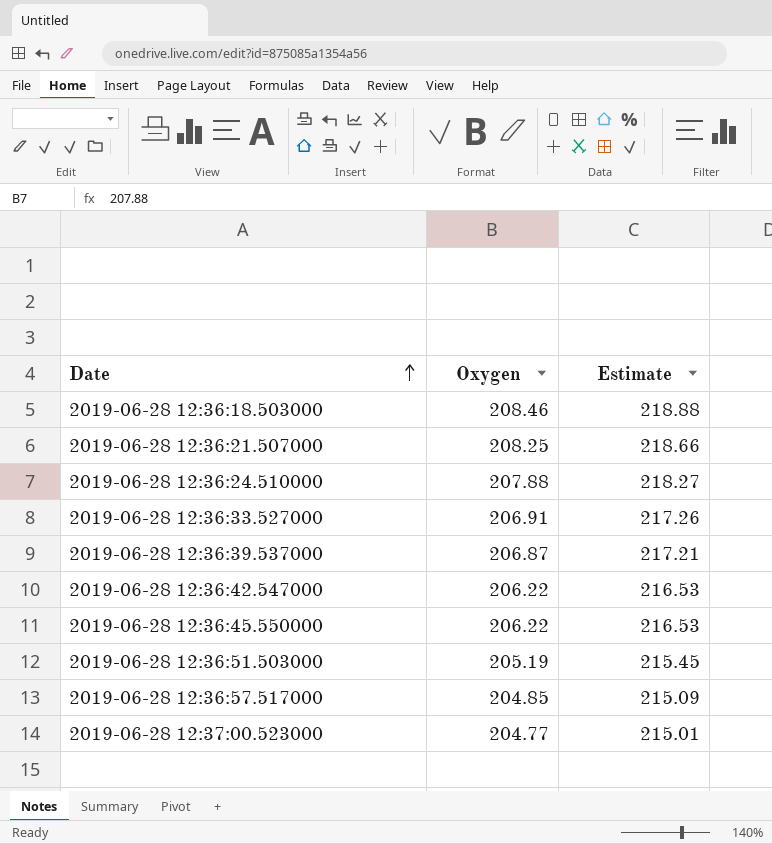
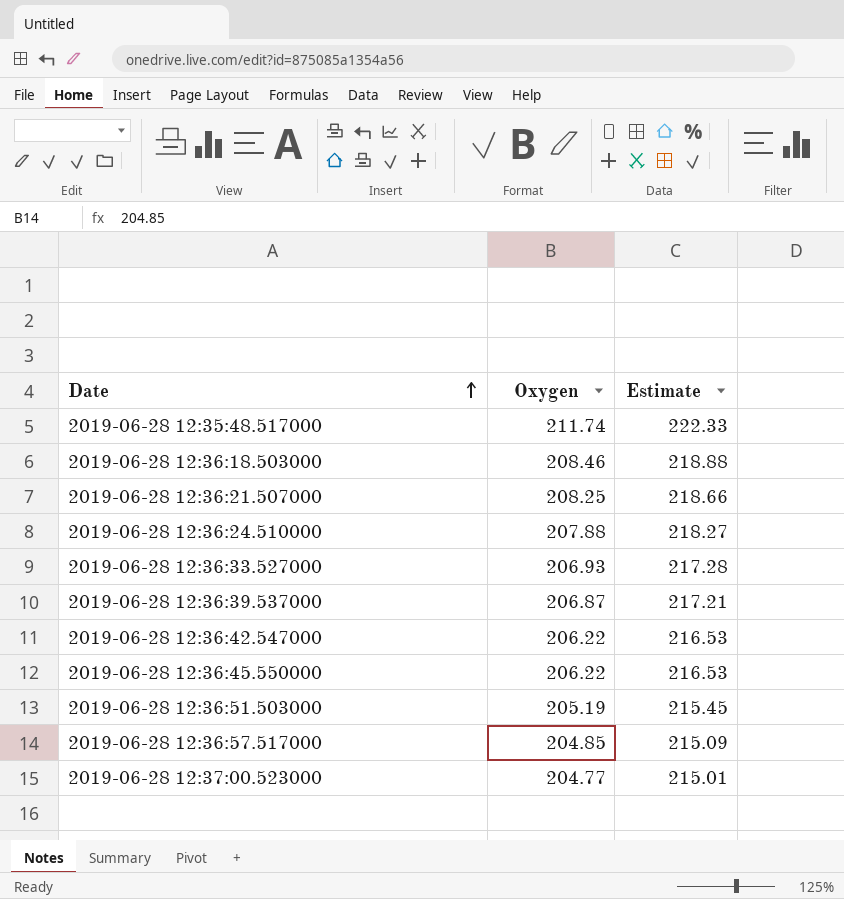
row 2019-06-28 12:35:48.517000: none -> 211.74 | 222.33
2019-06-28 12:36:33.527000 | Oxygen: 206.91 -> 206.93
2019-06-28 12:36:33.527000 | Estimate: 217.26 -> 217.28

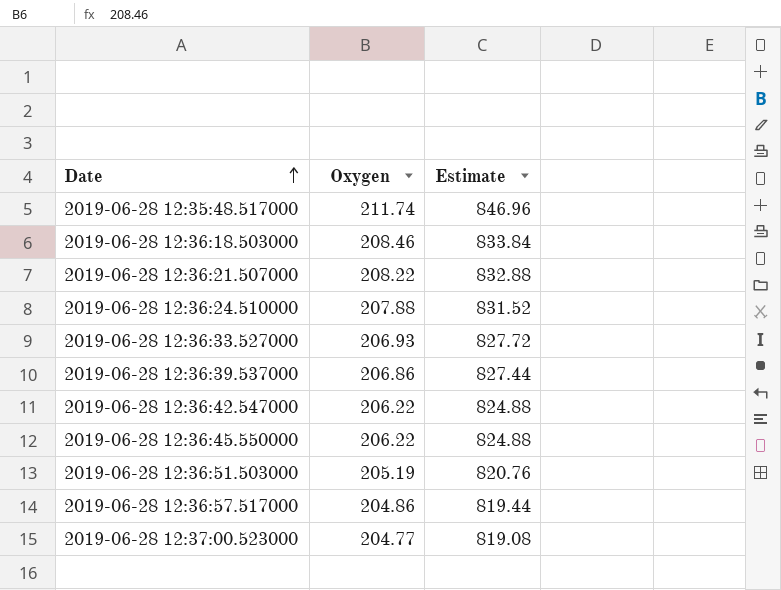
column Estimate | formula: [Oxygen] * 1.05 -> [Oxygen] * 4
2019-06-28 12:36:21.507000 | Oxygen: 208.25 -> 208.22
2019-06-28 12:36:39.537000 | Oxygen: 206.87 -> 206.86
2019-06-28 12:36:57.517000 | Oxygen: 204.85 -> 204.86

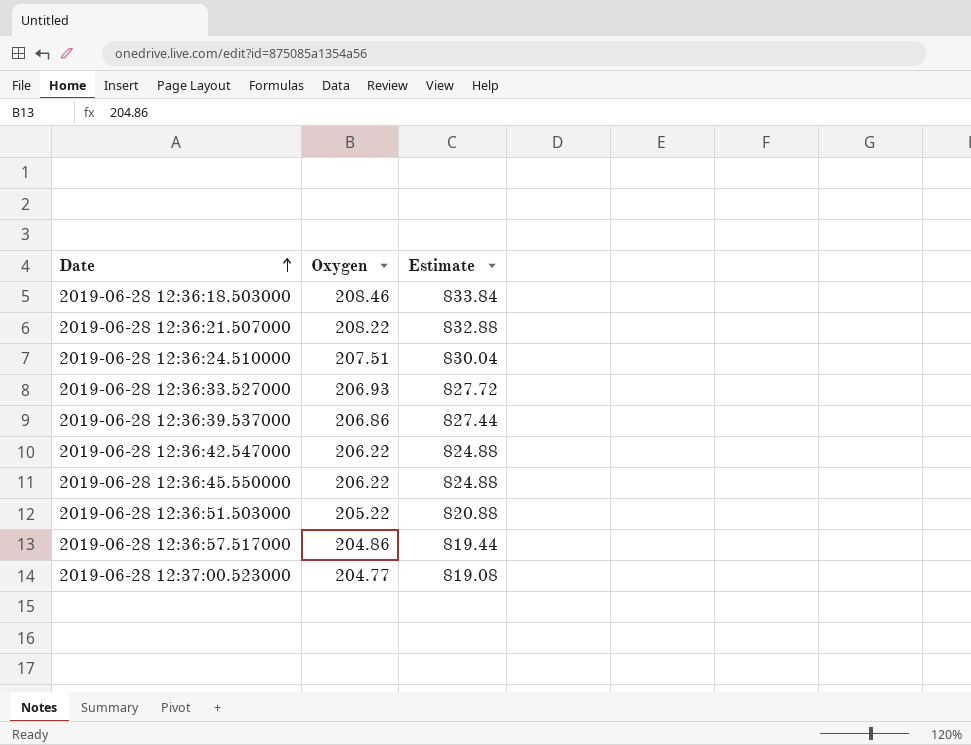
row 2019-06-28 12:35:48.517000: 211.74 | 846.96 -> none
2019-06-28 12:36:24.510000 | Oxygen: 207.88 -> 207.51
2019-06-28 12:36:24.510000 | Estimate: 831.52 -> 830.04
2019-06-28 12:36:51.503000 | Oxygen: 205.19 -> 205.22
2019-06-28 12:36:51.503000 | Estimate: 820.76 -> 820.88

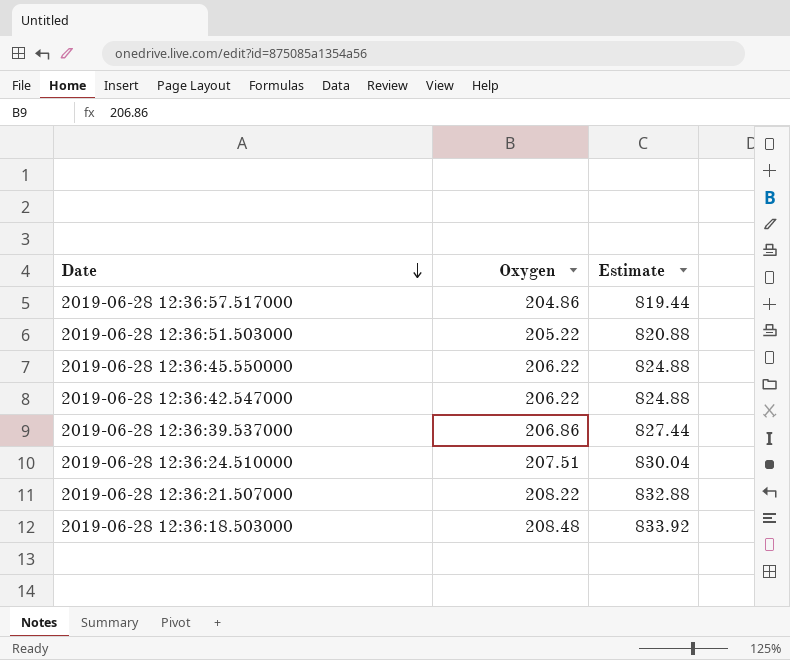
row order: Date ascending -> Date descending
row 2019-06-28 12:36:33.527000: 206.93 | 827.72 -> none
row 2019-06-28 12:37:00.523000: 204.77 | 819.08 -> none
2019-06-28 12:36:18.503000 | Oxygen: 208.46 -> 208.48
2019-06-28 12:36:18.503000 | Estimate: 833.84 -> 833.92

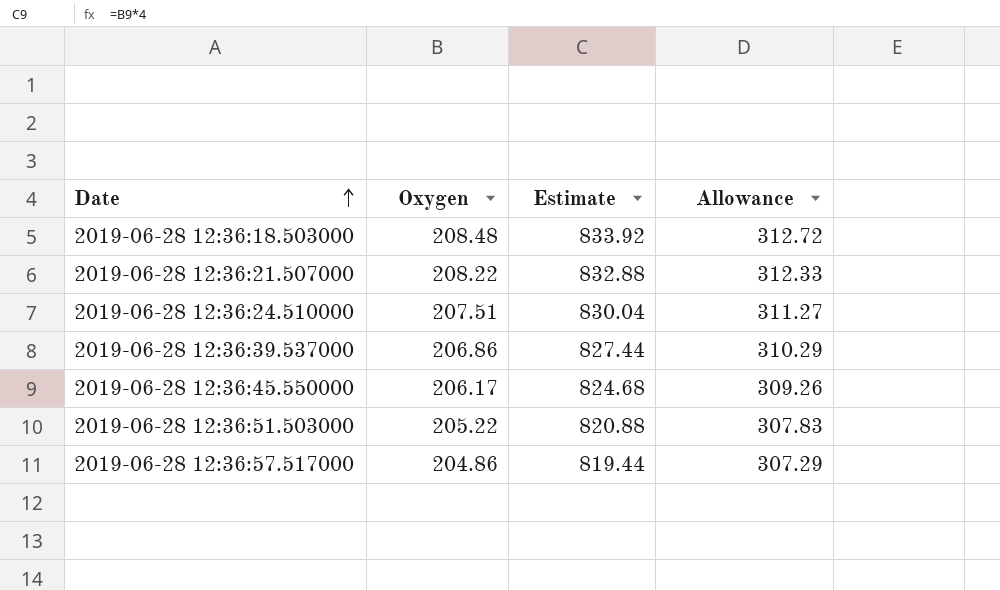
row order: Date descending -> Date ascending
column Allowance | formula: none -> [Oxygen] * 1.5
row 2019-06-28 12:36:42.547000: 206.22 | 824.88 -> none
2019-06-28 12:36:45.550000 | Oxygen: 206.22 -> 206.17
2019-06-28 12:36:45.550000 | Estimate: 824.88 -> 824.68

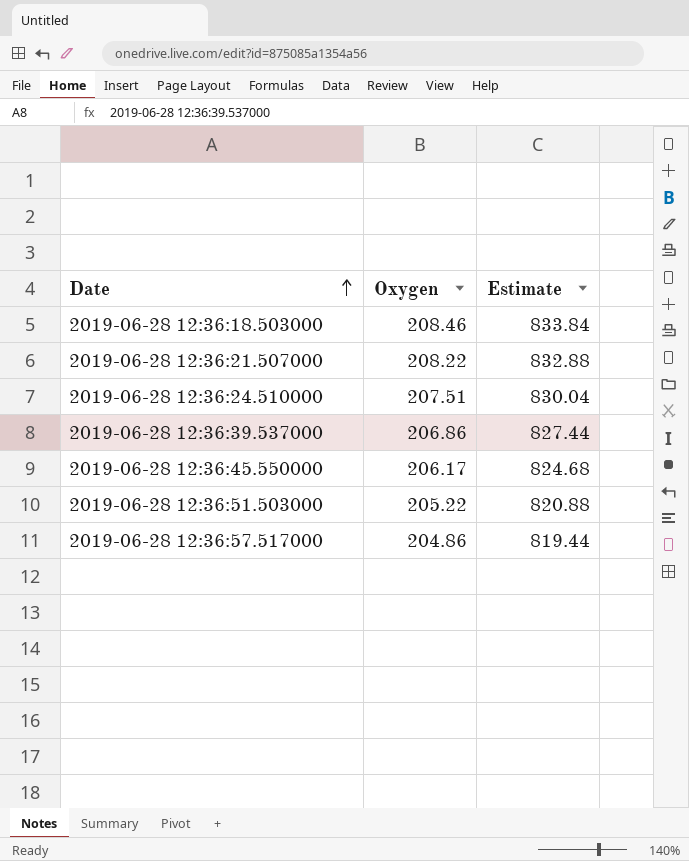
column Allowance | formula: [Oxygen] * 1.5 -> none
2019-06-28 12:36:18.503000 | Oxygen: 208.48 -> 208.46
2019-06-28 12:36:18.503000 | Estimate: 833.92 -> 833.84

